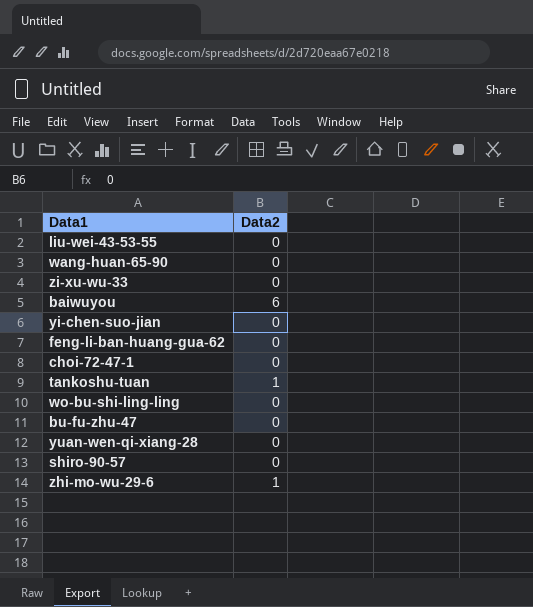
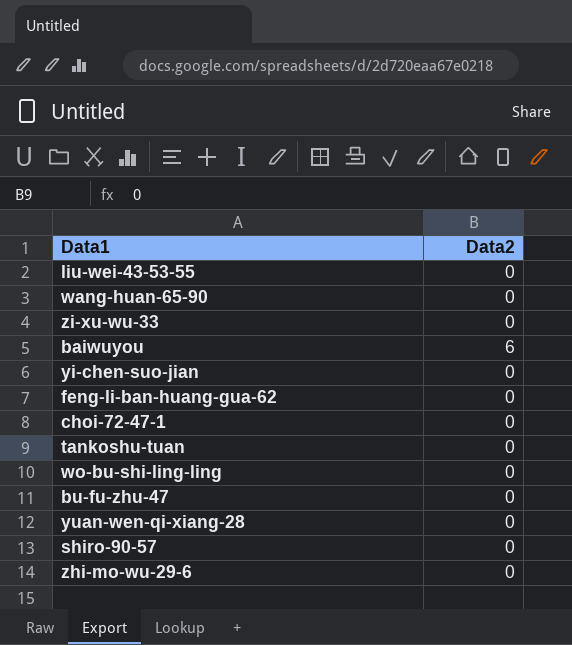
tankoshu-tuan | Data2: 1 -> 0
zhi-mo-wu-29-6 | Data2: 1 -> 0

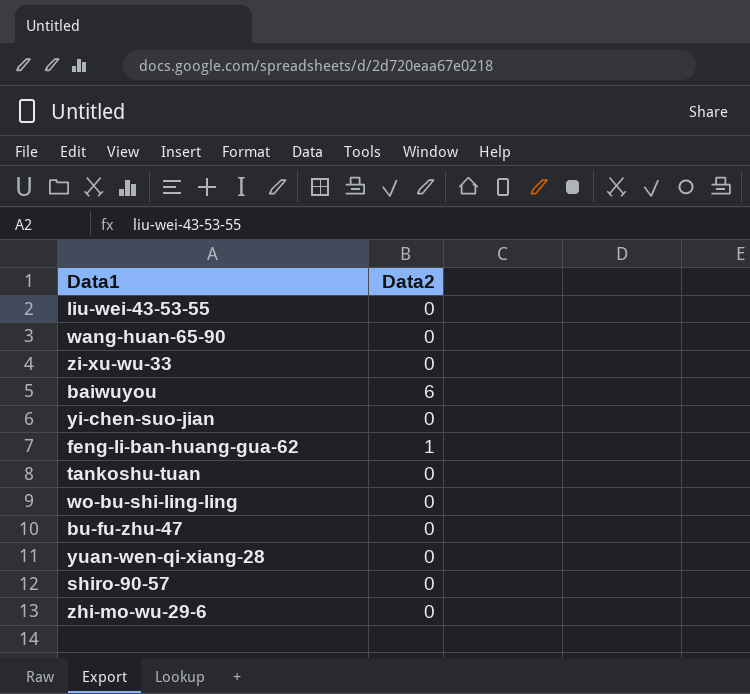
row choi-72-47-1: 0 -> none
feng-li-ban-huang-gua-62 | Data2: 0 -> 1

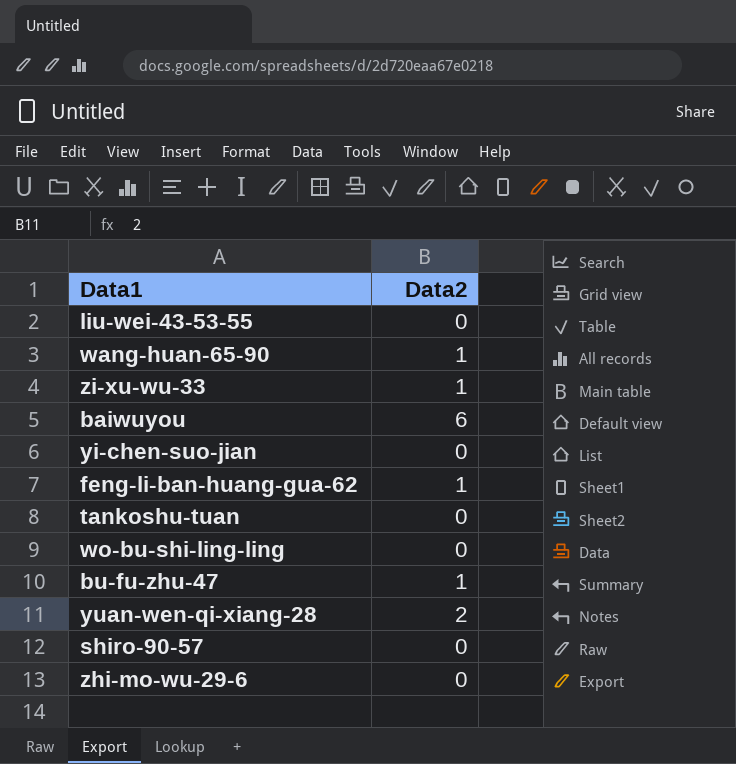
wang-huan-65-90 | Data2: 0 -> 1
zi-xu-wu-33 | Data2: 0 -> 1
bu-fu-zhu-47 | Data2: 0 -> 1
yuan-wen-qi-xiang-28 | Data2: 0 -> 2

